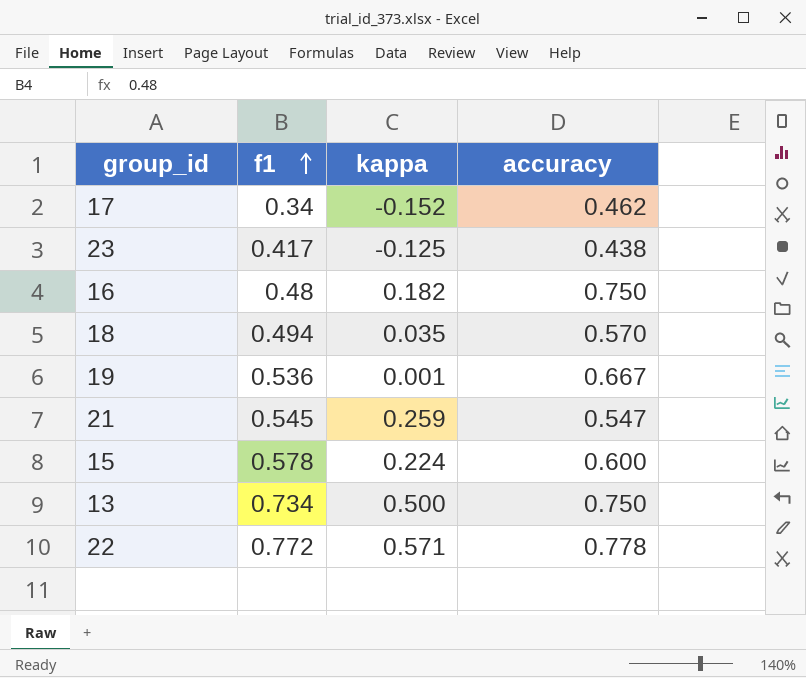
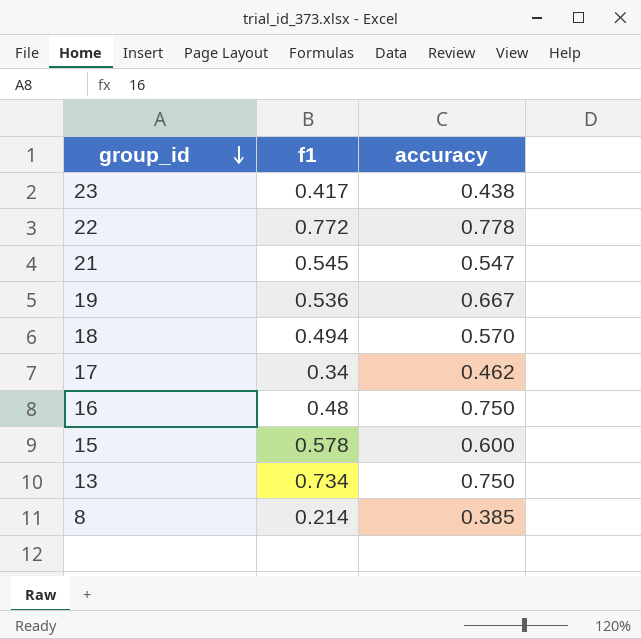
row order: f1 ascending -> group_id descending
column kappa | position: 3 -> none
row 8: none -> 0.214 | 0.385

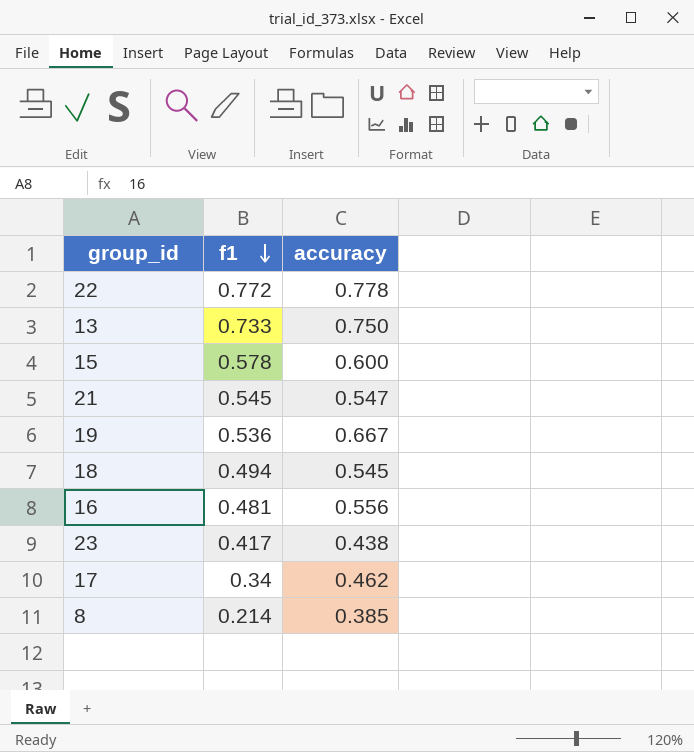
row order: group_id descending -> f1 descending
13 | f1: 0.734 -> 0.733
18 | accuracy: 0.570 -> 0.545
16 | f1: 0.48 -> 0.481
16 | accuracy: 0.750 -> 0.556

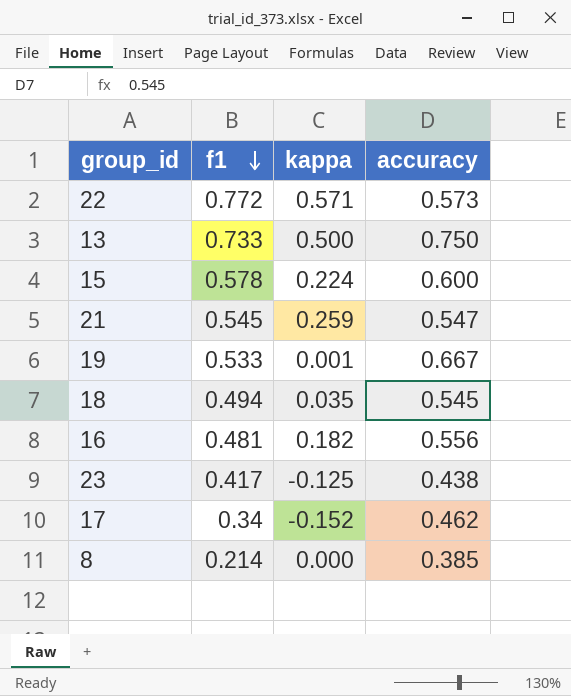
column kappa | position: none -> 3
22 | accuracy: 0.778 -> 0.573
19 | f1: 0.536 -> 0.533

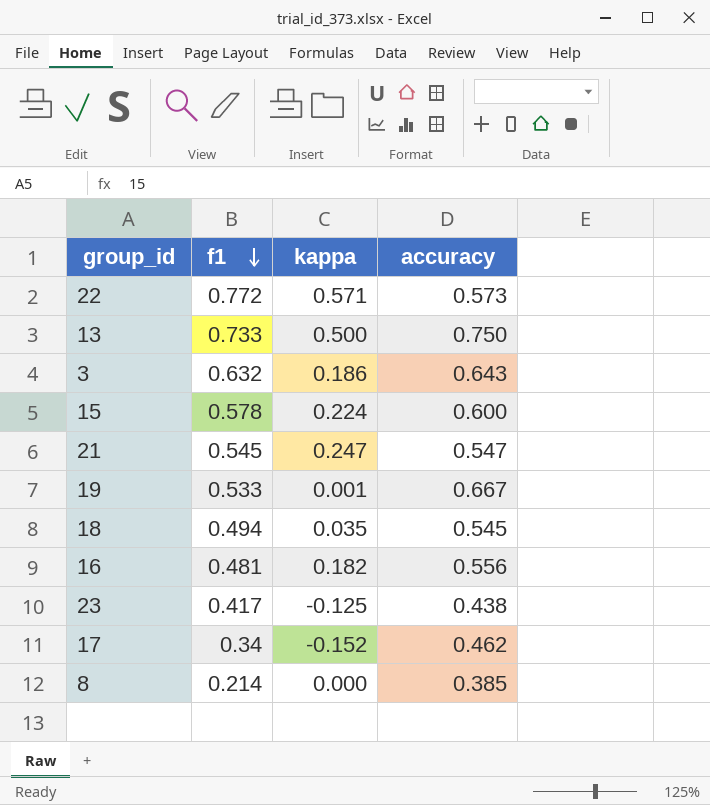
row 3: none -> 0.632 | 0.186 | 0.643
21 | kappa: 0.259 -> 0.247

